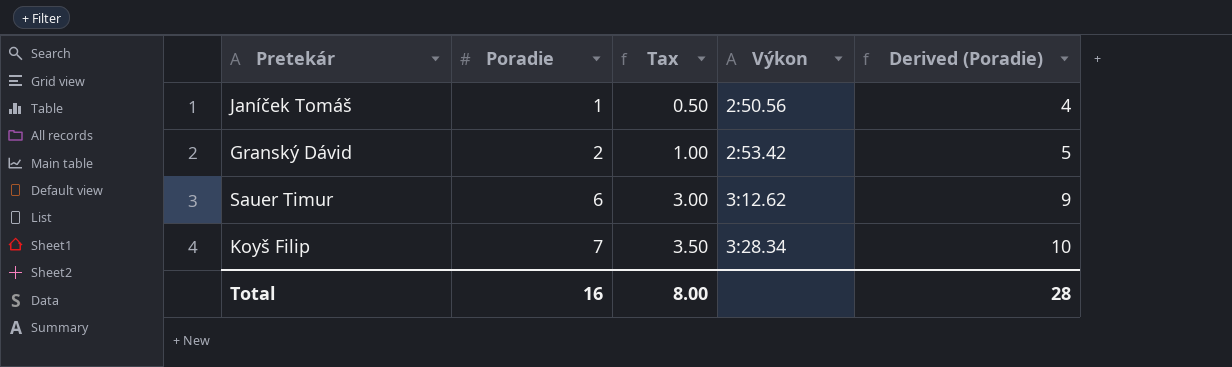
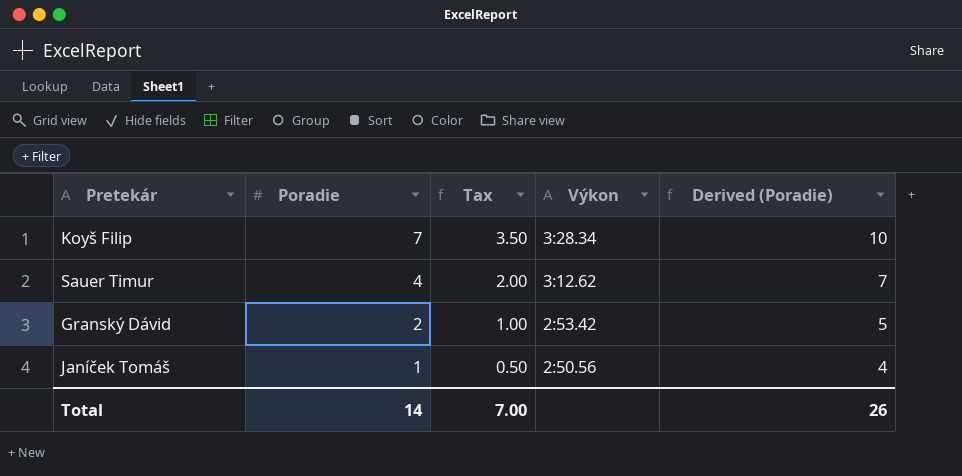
row order: Poradie ascending -> Poradie descending
Sauer Timur | Poradie: 6 -> 4
Sauer Timur | Tax: 3.00 -> 2.00
Sauer Timur | Derived (Poradie): 9 -> 7
Total | Poradie: 16 -> 14
Total | Tax: 8.00 -> 7.00
Total | Derived (Poradie): 28 -> 26

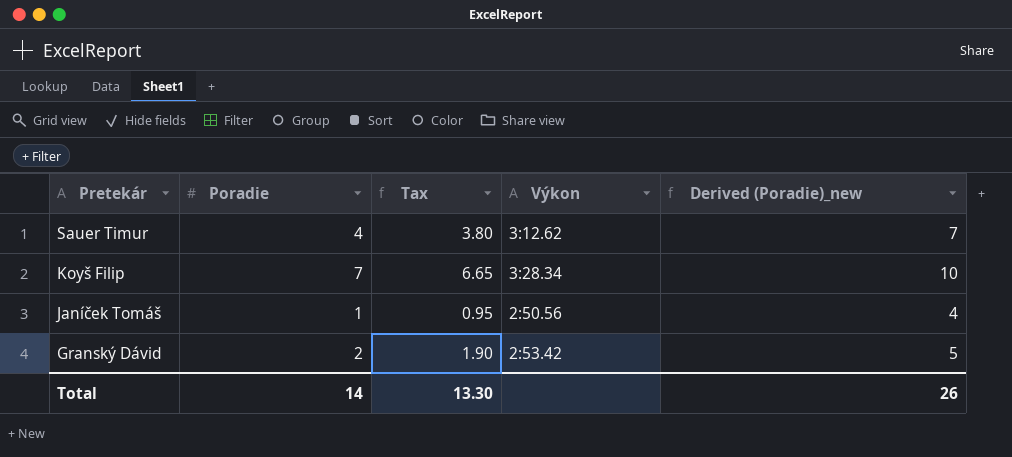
row order: Poradie descending -> Pretekár descending
column Tax | formula: [Poradie] * 0.5 -> [Poradie] * 0.95
column name: Derived (Poradie) -> Derived (Poradie)_new
Total | Tax: 7.00 -> 13.30

